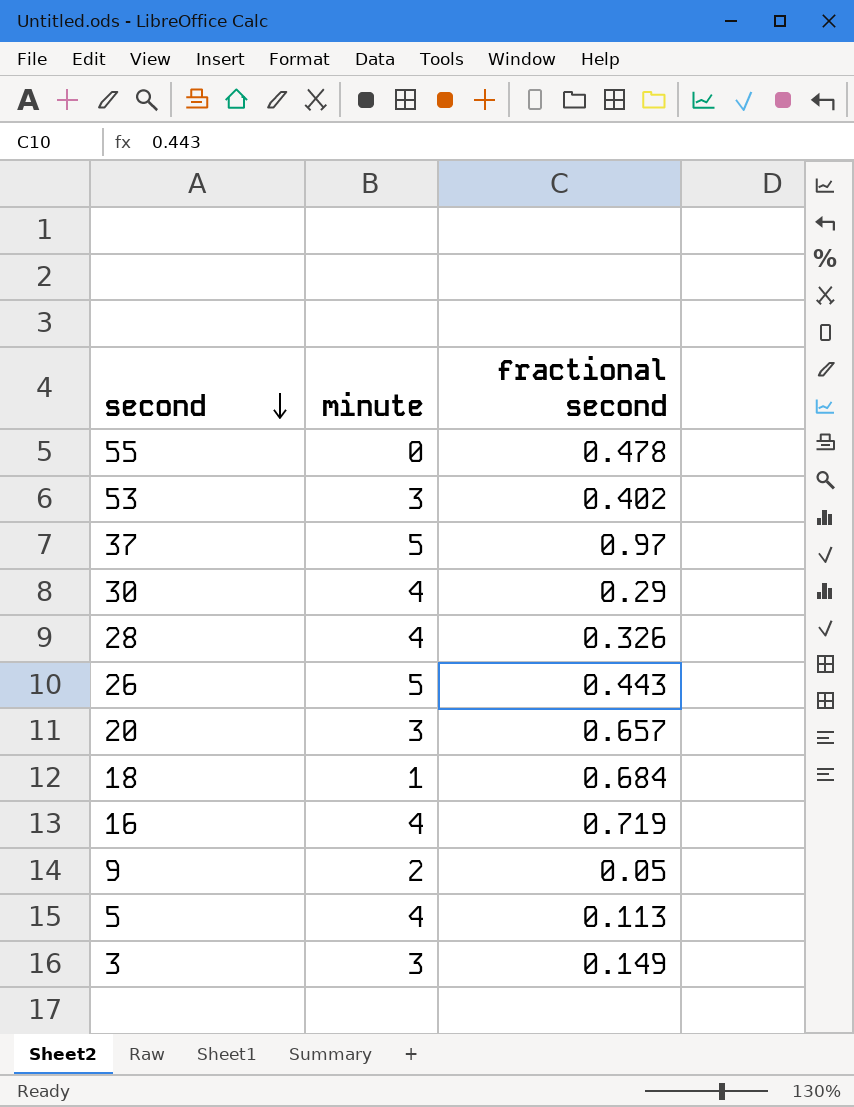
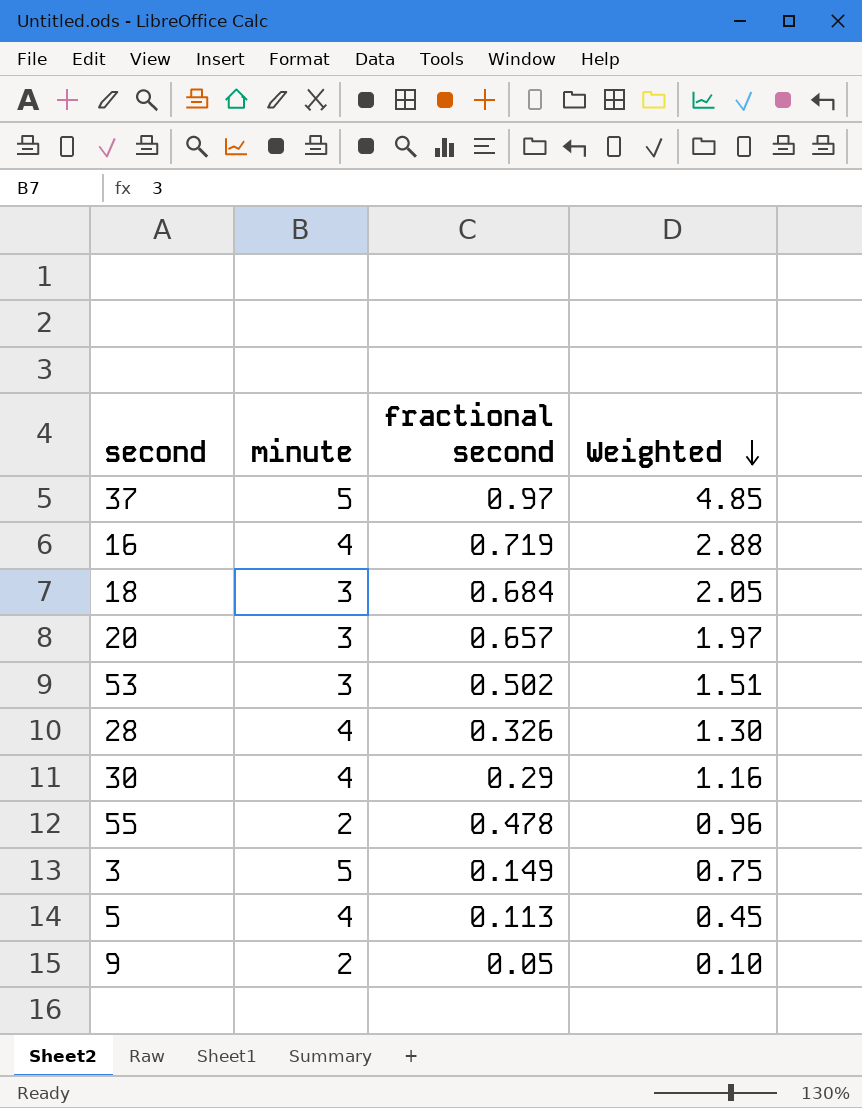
row order: second descending -> Weighted descending
column Weighted | formula: none -> [minute] * [fractional second]
row 26: 5 | 0.443 -> none
18 | minute: 1 -> 3
53 | fractional second: 0.402 -> 0.502
55 | minute: 0 -> 2
3 | minute: 3 -> 5

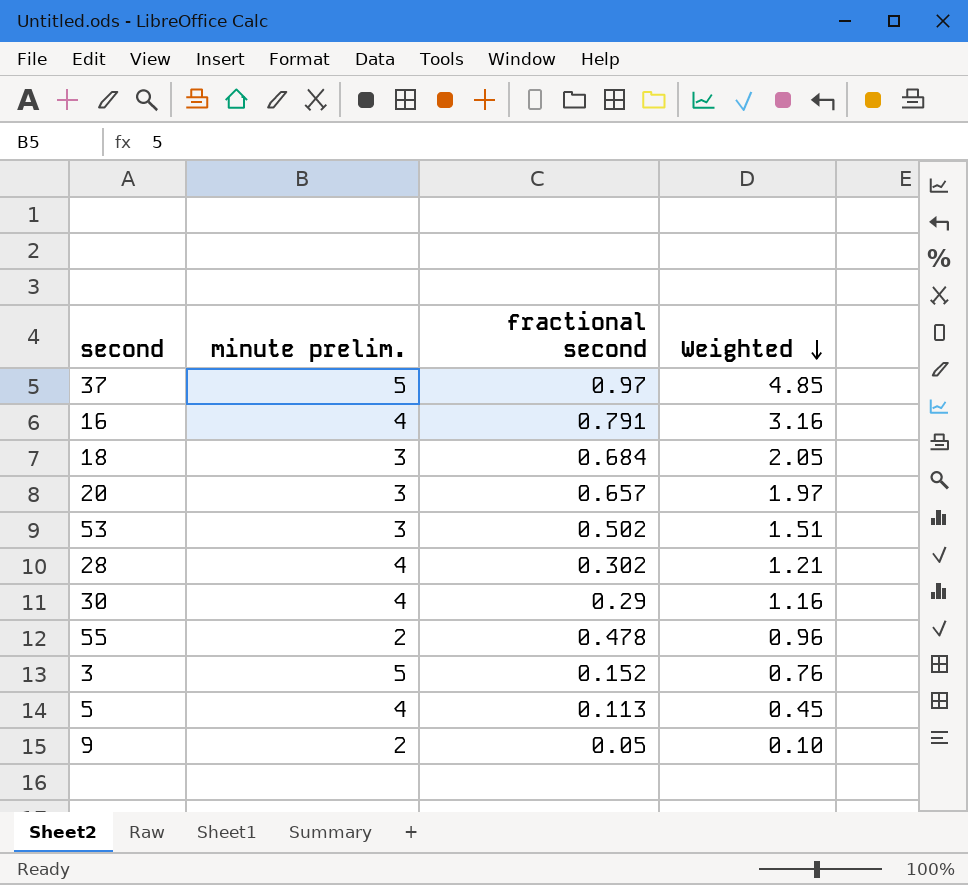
column name: minute -> minute prelim.
16 | fractional second: 0.719 -> 0.791
16 | Weighted: 2.88 -> 3.16
28 | fractional second: 0.326 -> 0.302
28 | Weighted: 1.30 -> 1.21
3 | fractional second: 0.149 -> 0.152
3 | Weighted: 0.75 -> 0.76

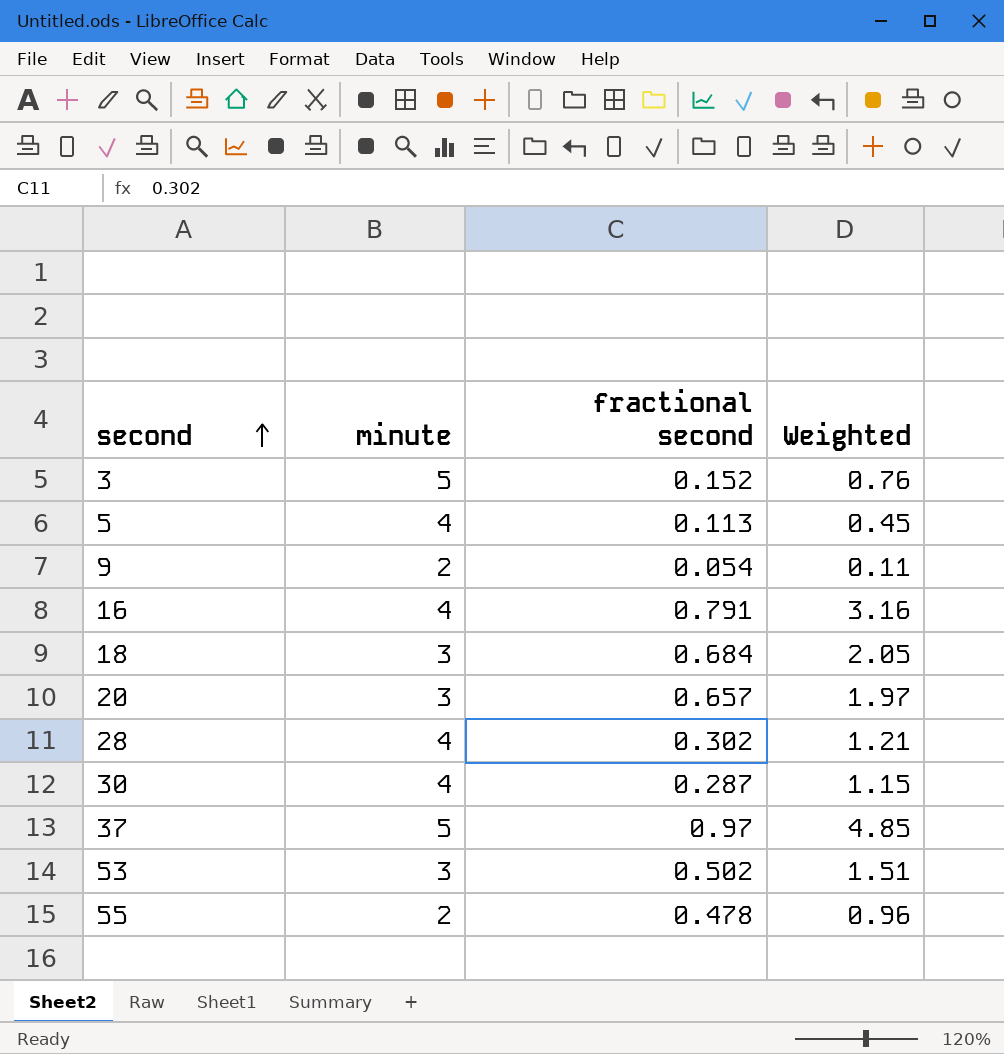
row order: Weighted descending -> second ascending
column name: minute prelim. -> minute
9 | fractional second: 0.05 -> 0.054
9 | Weighted: 0.10 -> 0.11
30 | fractional second: 0.29 -> 0.287
30 | Weighted: 1.16 -> 1.15

